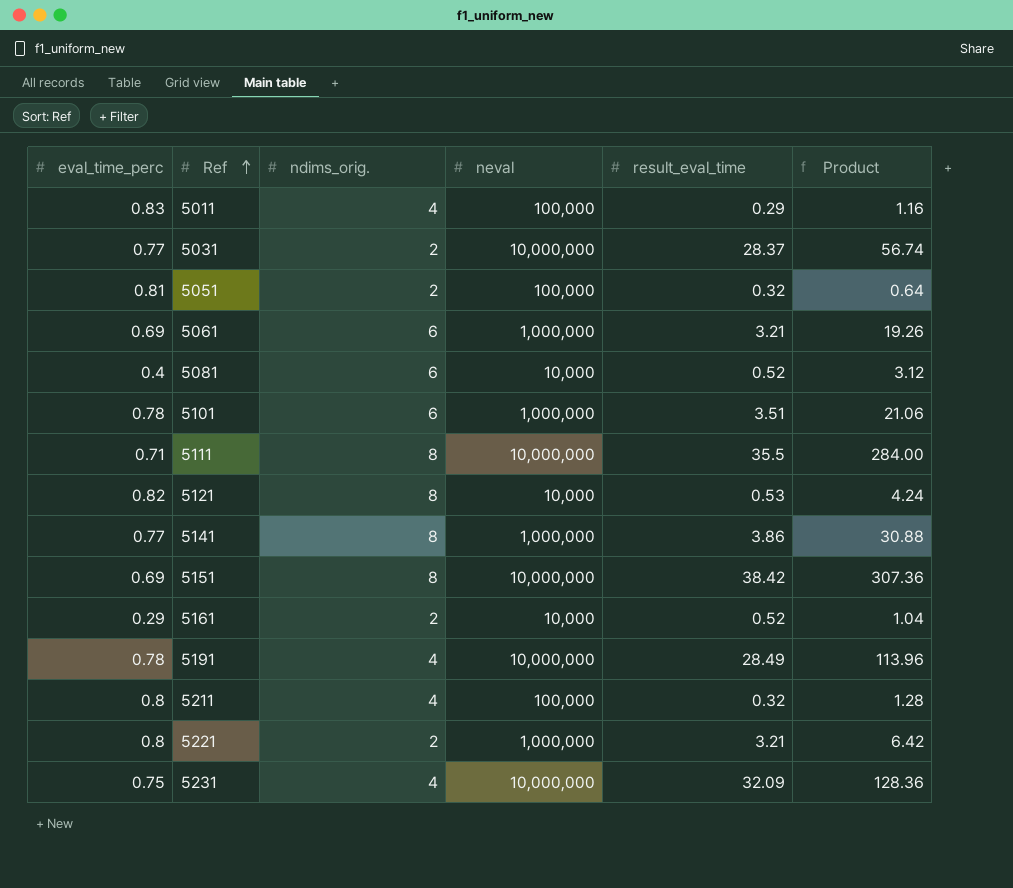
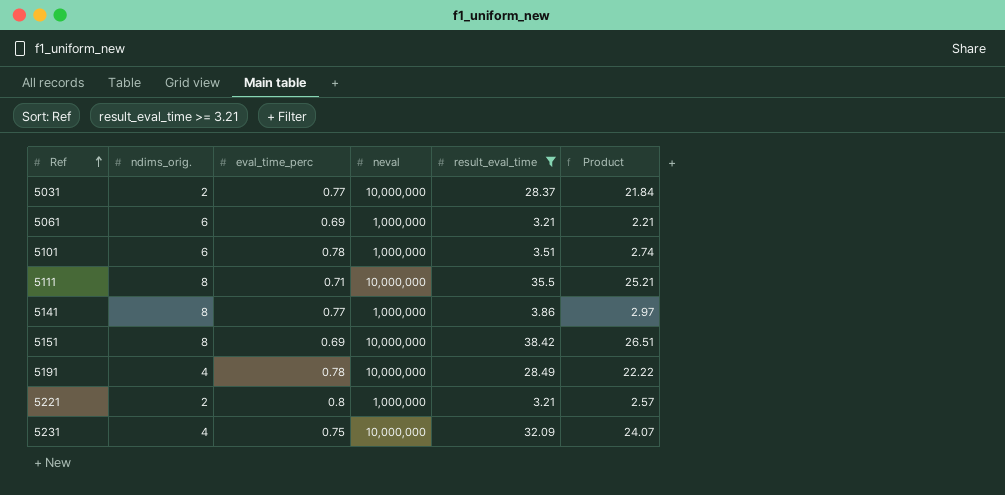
filter: none -> result_eval_time >= 3.21
column eval_time_perc | position: 1 -> 3
column Product | formula: [ndims_orig.] * [result_eval_time] -> [eval_time_perc] * [result_eval_time]

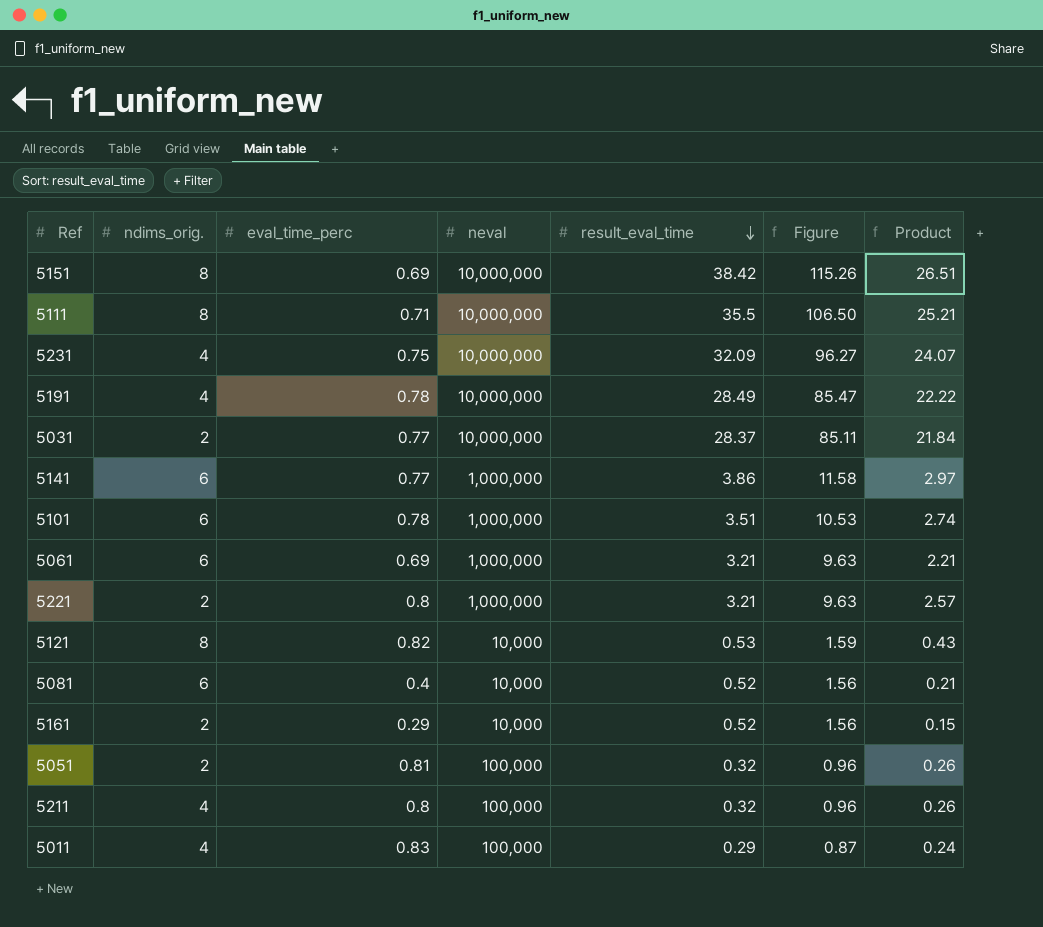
filter: result_eval_time >= 3.21 -> none
row order: Ref ascending -> result_eval_time descending
column Figure | formula: none -> [result_eval_time] * 3
5141 | ndims_orig.: 8 -> 6

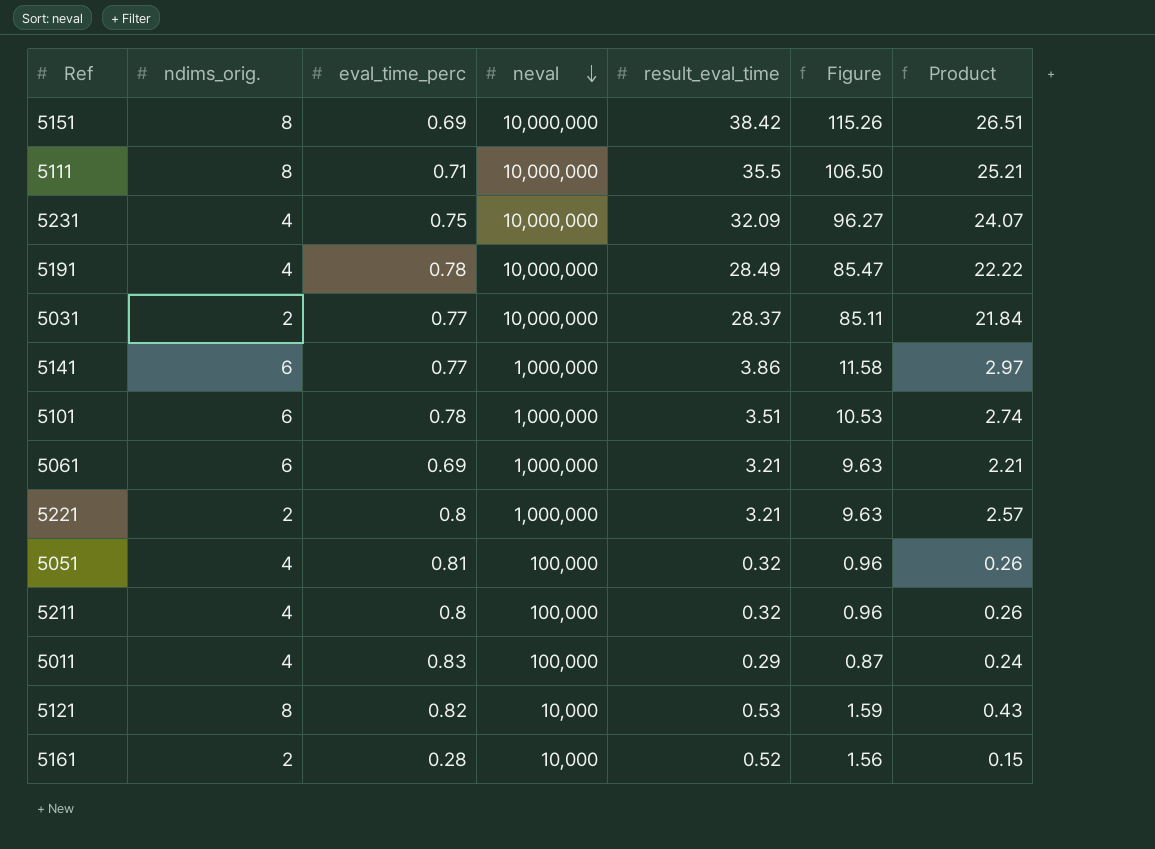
row order: result_eval_time descending -> neval descending
row 5081: 6 | 0.4 | 10,000 | 0.52 | 1.56 | 0.21 -> none
5051 | ndims_orig.: 2 -> 4
5161 | eval_time_perc: 0.29 -> 0.28

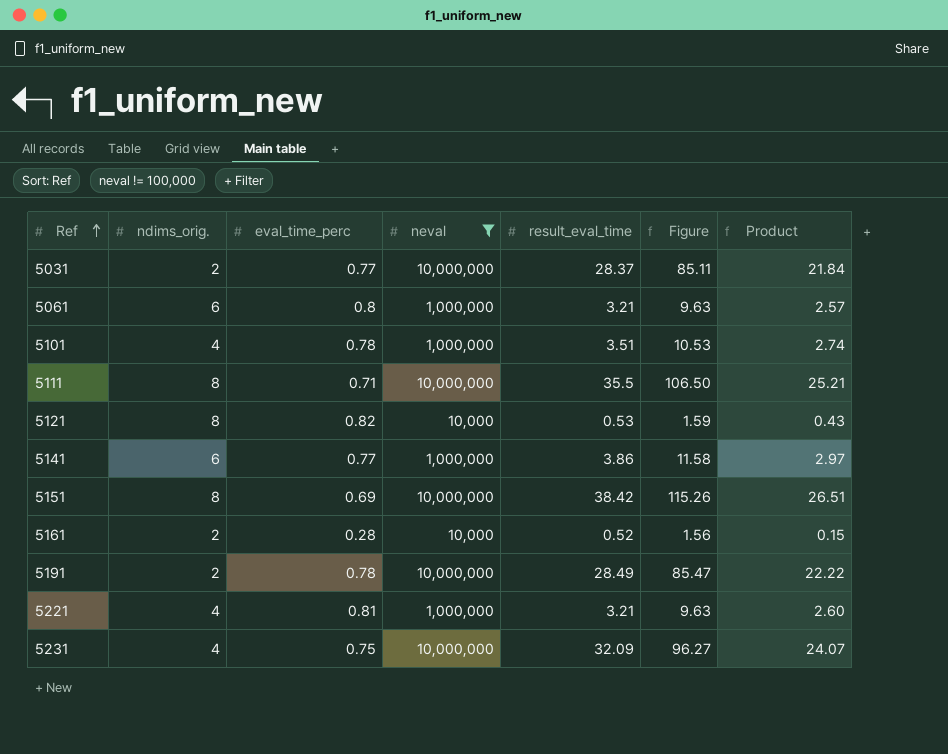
filter: none -> neval != 100,000
row order: neval descending -> Ref ascending
5061 | eval_time_perc: 0.69 -> 0.8
5061 | Product: 2.21 -> 2.57
5101 | ndims_orig.: 6 -> 4
5191 | ndims_orig.: 4 -> 2
5221 | ndims_orig.: 2 -> 4
5221 | eval_time_perc: 0.8 -> 0.81
5221 | Product: 2.57 -> 2.60

